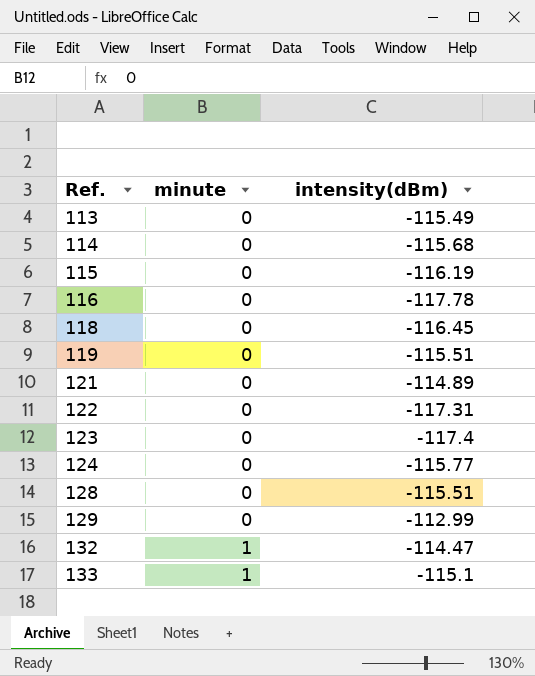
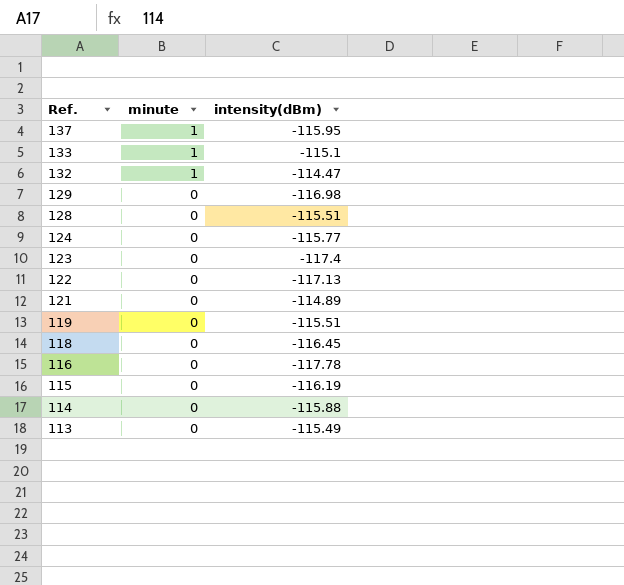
row order: Ref. ascending -> Ref. descending
row 137: none -> 1 | -115.95
129 | intensity(dBm): -112.99 -> -116.98
122 | intensity(dBm): -117.31 -> -117.13
114 | intensity(dBm): -115.68 -> -115.88

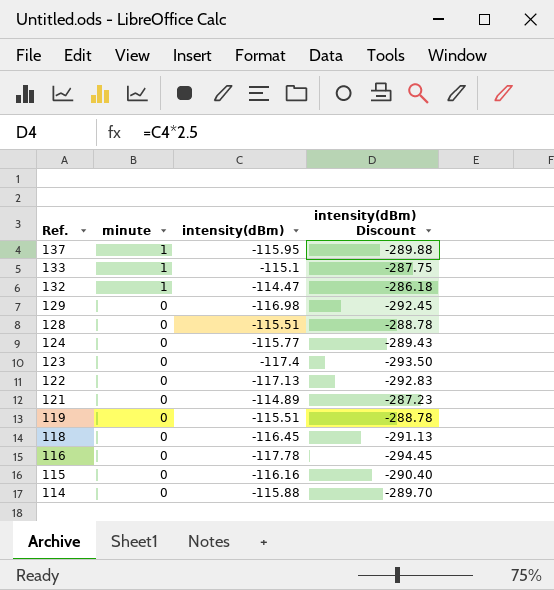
column intensity(dBm) Discount | formula: none -> [intensity(dBm)] * 2.5
row 113: 0 | -115.49 -> none
115 | intensity(dBm): -116.19 -> -116.16

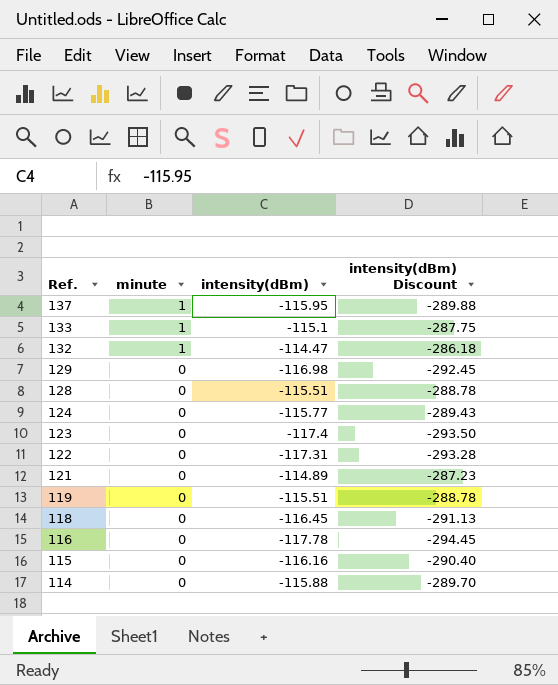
122 | intensity(dBm): -117.13 -> -117.31
122 | intensity(dBm) Discount: -292.83 -> -293.28

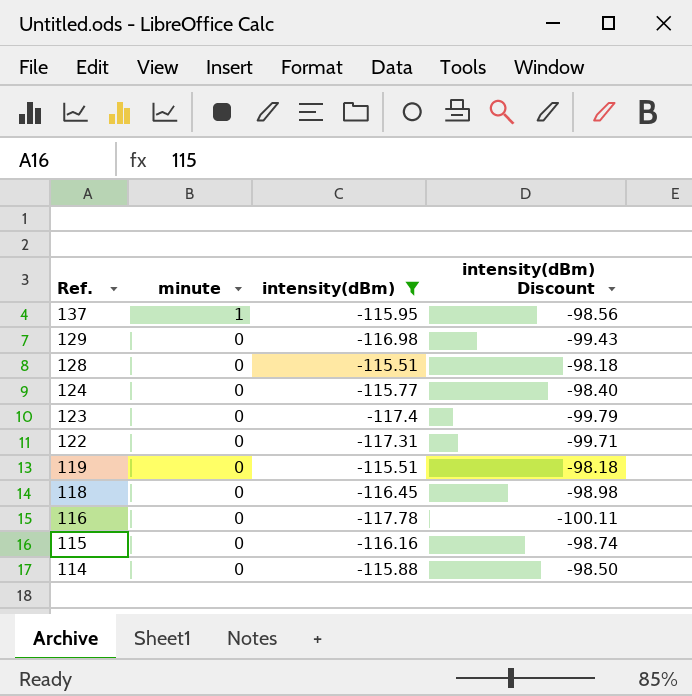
filter: none -> intensity(dBm) <= -115.51
column intensity(dBm) Discount | formula: [intensity(dBm)] * 2.5 -> [intensity(dBm)] * 0.85

